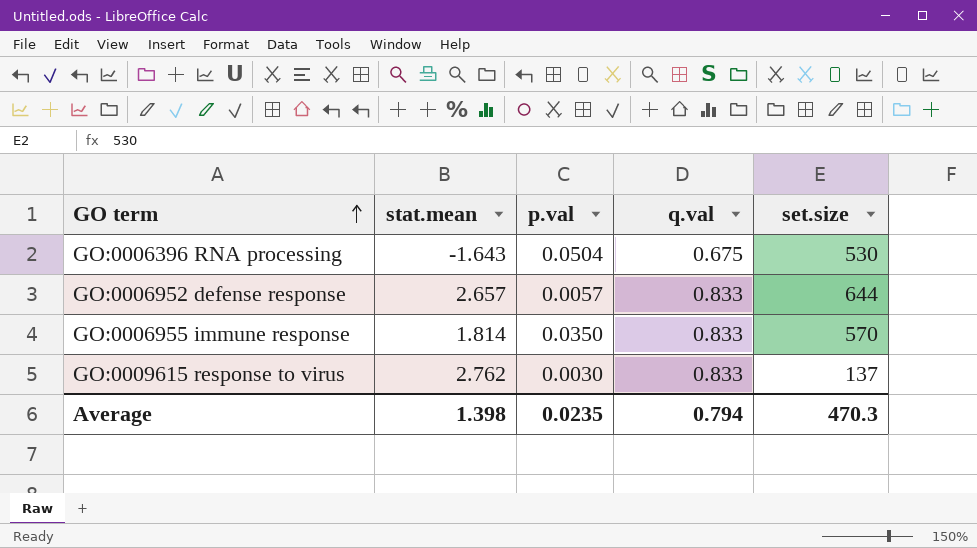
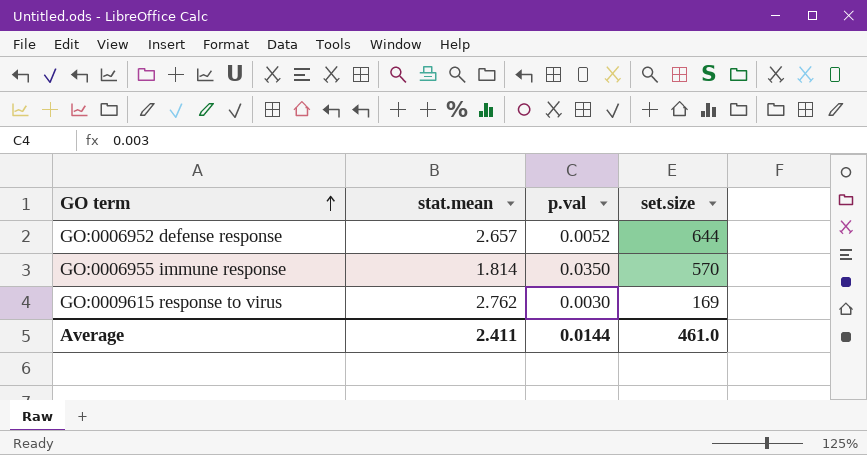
column q.val | position: 4 -> none
row GO:0006396 RNA processing: -1.643 | 0.0504 | 0.675 | 530 -> none
GO:0006952 defense response | p.val: 0.0057 -> 0.0052
GO:0009615 response to virus | set.size: 137 -> 169
Average | stat.mean: 1.398 -> 2.411
Average | p.val: 0.0235 -> 0.0144
Average | set.size: 470.3 -> 461.0

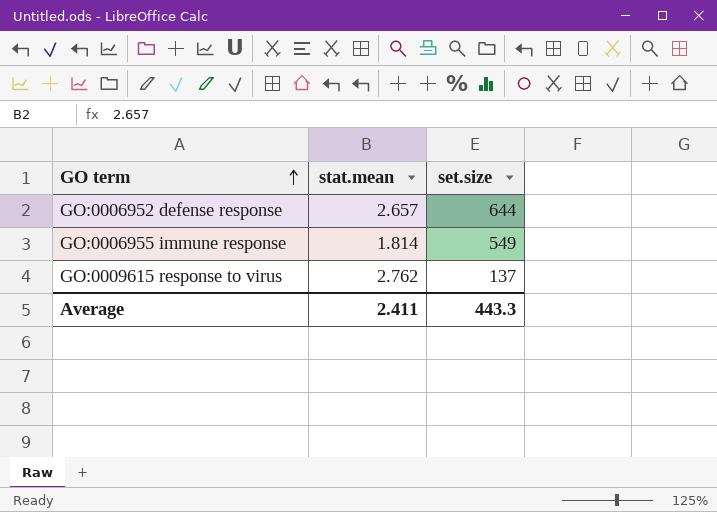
column p.val | position: 3 -> none
GO:0006955 immune response | set.size: 570 -> 549
GO:0009615 response to virus | set.size: 169 -> 137
Average | set.size: 461.0 -> 443.3

